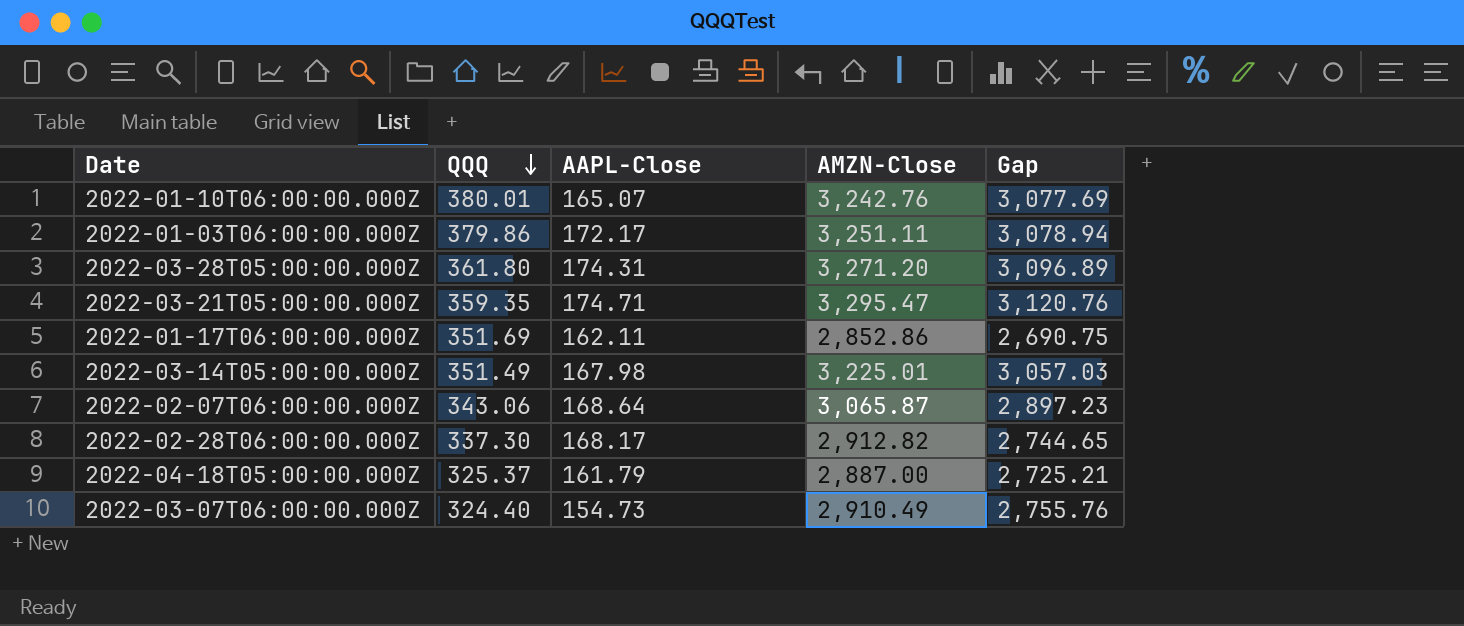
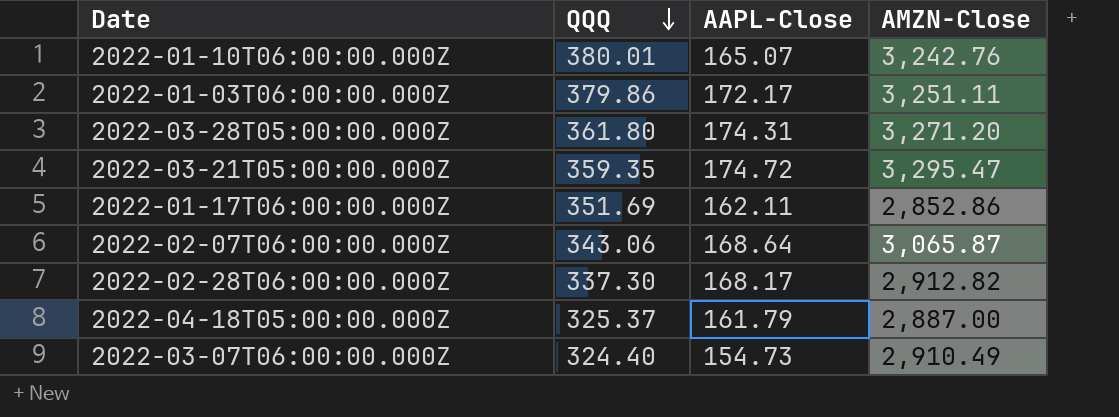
column Gap | formula: [AMZN-Close] - [AAPL-Close] -> none
row 2022-03-14T05:00:00.000Z: 351.49 | 167.98 | 3,225.01 | 3,057.03 -> none
2022-03-21T05:00:00.000Z | AAPL-Close: 174.71 -> 174.72

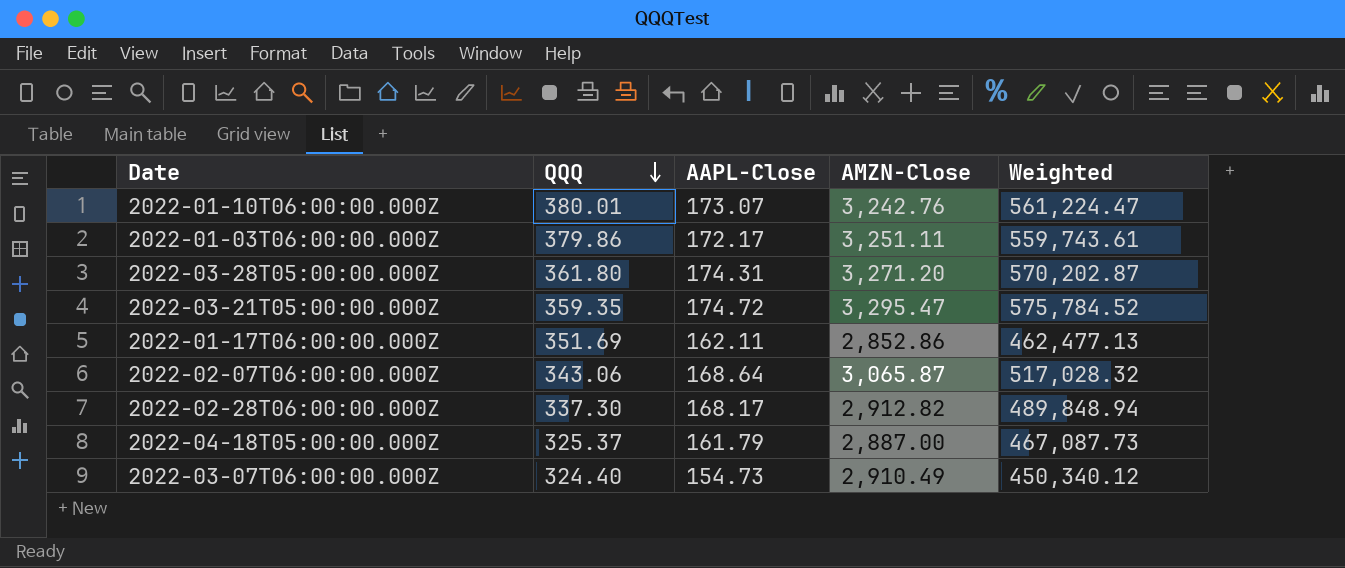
column Weighted | formula: none -> [AAPL-Close] * [AMZN-Close]
2022-01-10T06:00:00.000Z | AAPL-Close: 165.07 -> 173.07

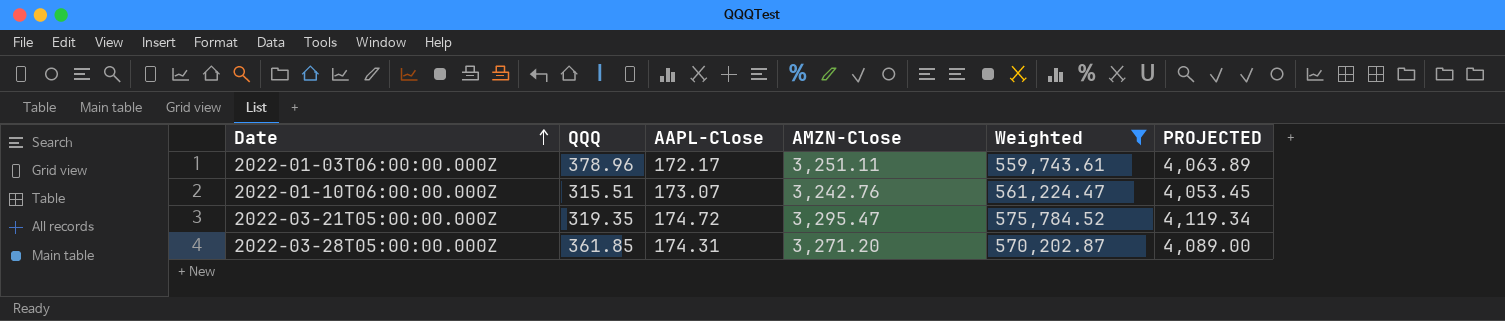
filter: none -> Weighted >= 559,743.61
row order: QQQ descending -> Date ascending
column PROJECTED | formula: none -> [AMZN-Close] * 1.25
2022-01-03T06:00:00.000Z | QQQ: 379.86 -> 378.96
2022-01-10T06:00:00.000Z | QQQ: 380.01 -> 315.51
2022-03-21T05:00:00.000Z | QQQ: 359.35 -> 319.35
2022-03-28T05:00:00.000Z | QQQ: 361.80 -> 361.85

